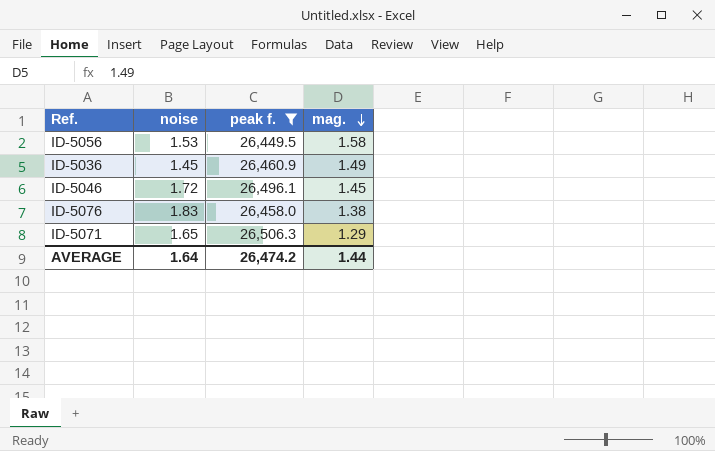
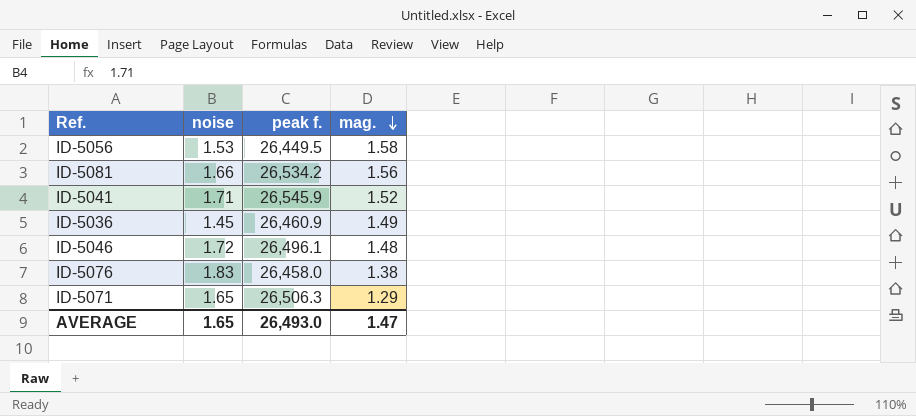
filter: peak f. <= 26,506.3 -> none
ID-5046 | mag.: 1.45 -> 1.48
AVERAGE | noise: 1.64 -> 1.65
AVERAGE | peak f.: 26,474.2 -> 26,493.0
AVERAGE | mag.: 1.44 -> 1.47

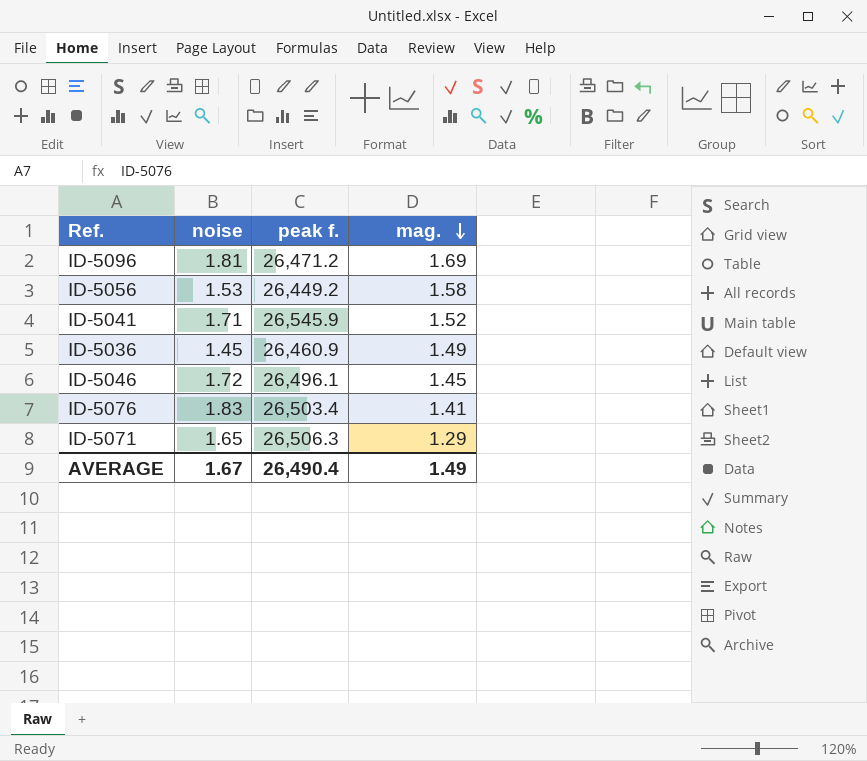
row ID-5081: 1.66 | 26,534.2 | 1.56 -> none
row ID-5096: none -> 1.81 | 26,471.2 | 1.69
ID-5056 | peak f.: 26,449.5 -> 26,449.2
ID-5046 | mag.: 1.48 -> 1.45
ID-5076 | peak f.: 26,458.0 -> 26,503.4
ID-5076 | mag.: 1.38 -> 1.41
AVERAGE | noise: 1.65 -> 1.67
AVERAGE | peak f.: 26,493.0 -> 26,490.4
AVERAGE | mag.: 1.47 -> 1.49

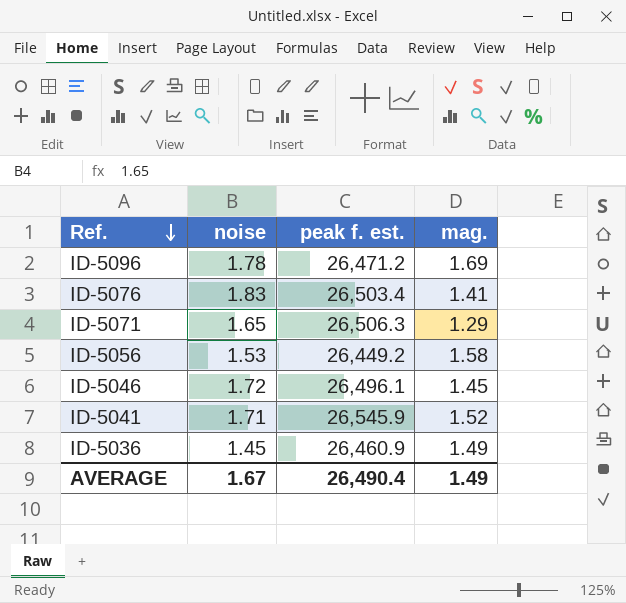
row order: mag. descending -> Ref. descending
column name: peak f. -> peak f. est.
ID-5096 | noise: 1.81 -> 1.78

